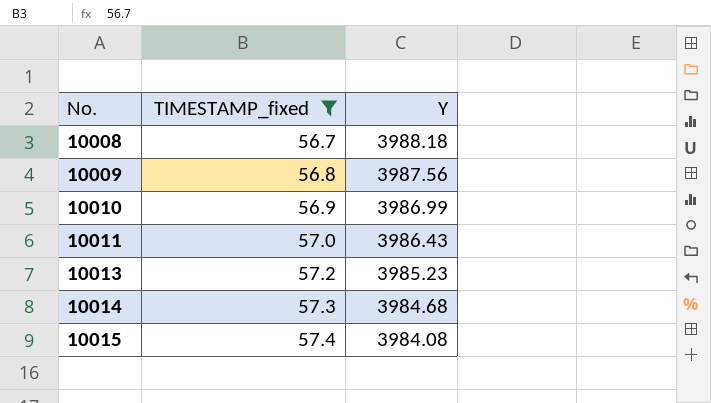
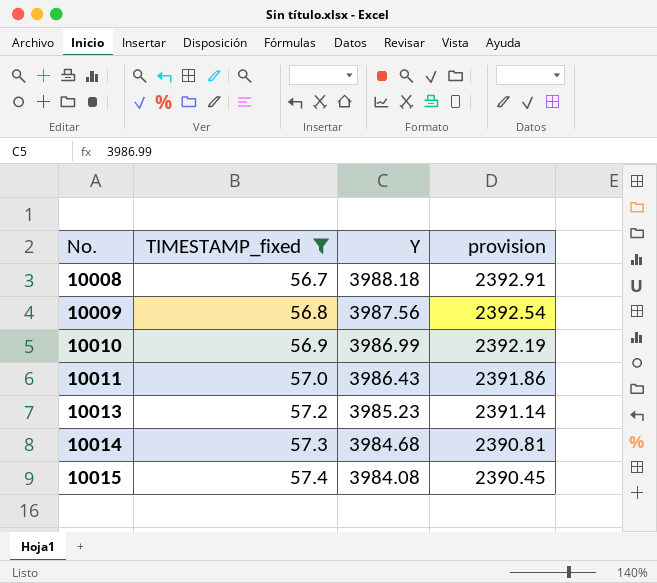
column provision | formula: none -> [Y] * 0.6

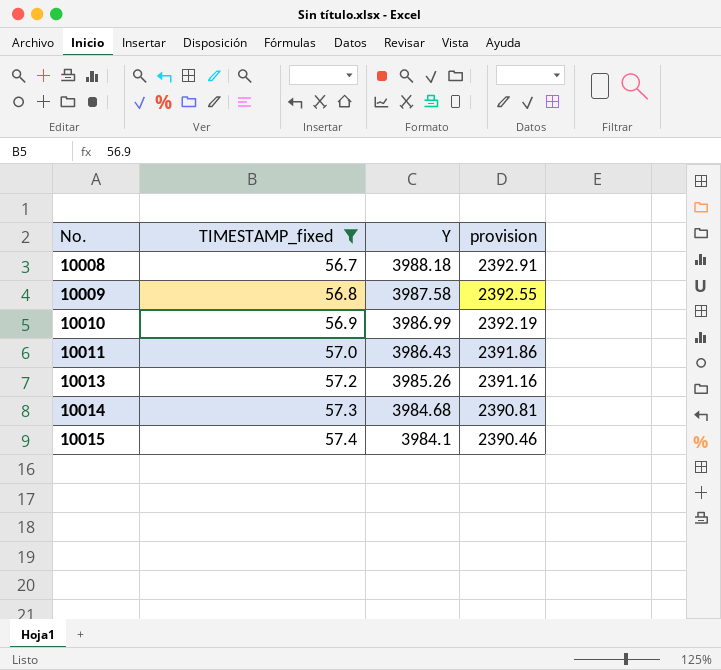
10009 | Y: 3987.56 -> 3987.58
10009 | provision: 2392.54 -> 2392.55
10013 | Y: 3985.23 -> 3985.26
10013 | provision: 2391.14 -> 2391.16
10015 | Y: 3984.08 -> 3984.1
10015 | provision: 2390.45 -> 2390.46

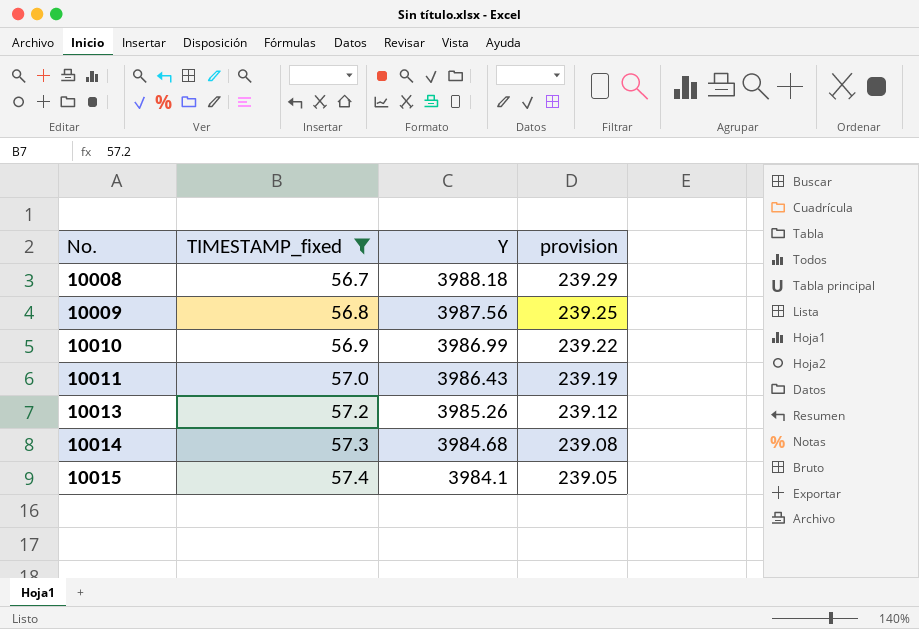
column provision | formula: [Y] * 0.6 -> [Y] * 0.06
10009 | Y: 3987.58 -> 3987.56

